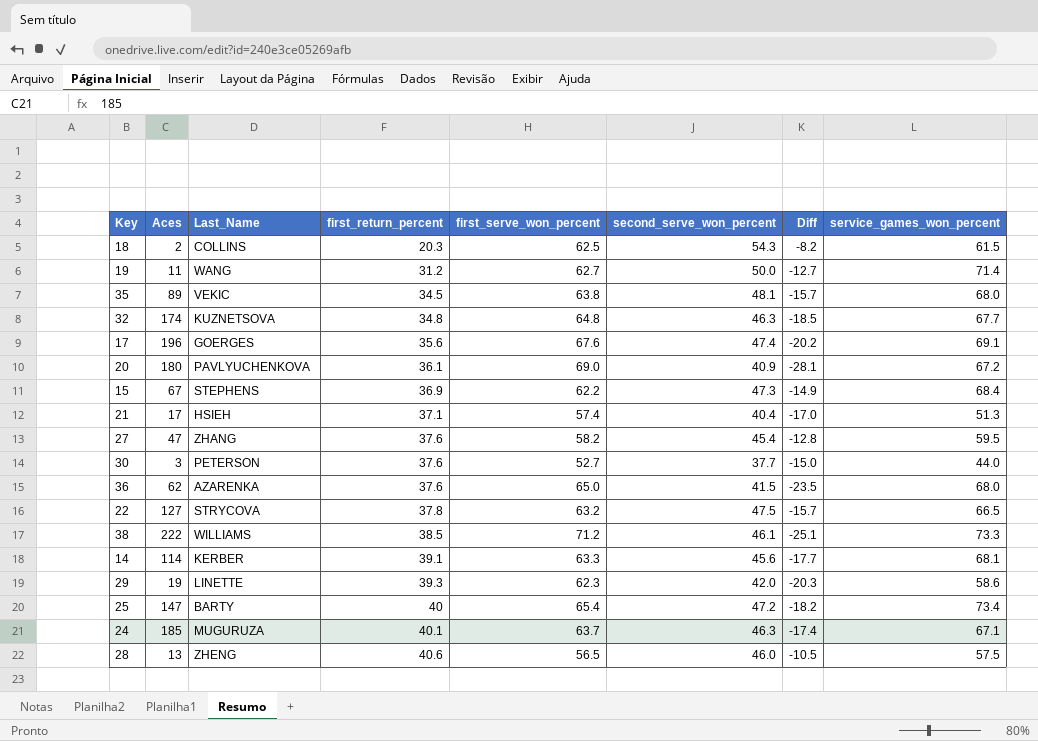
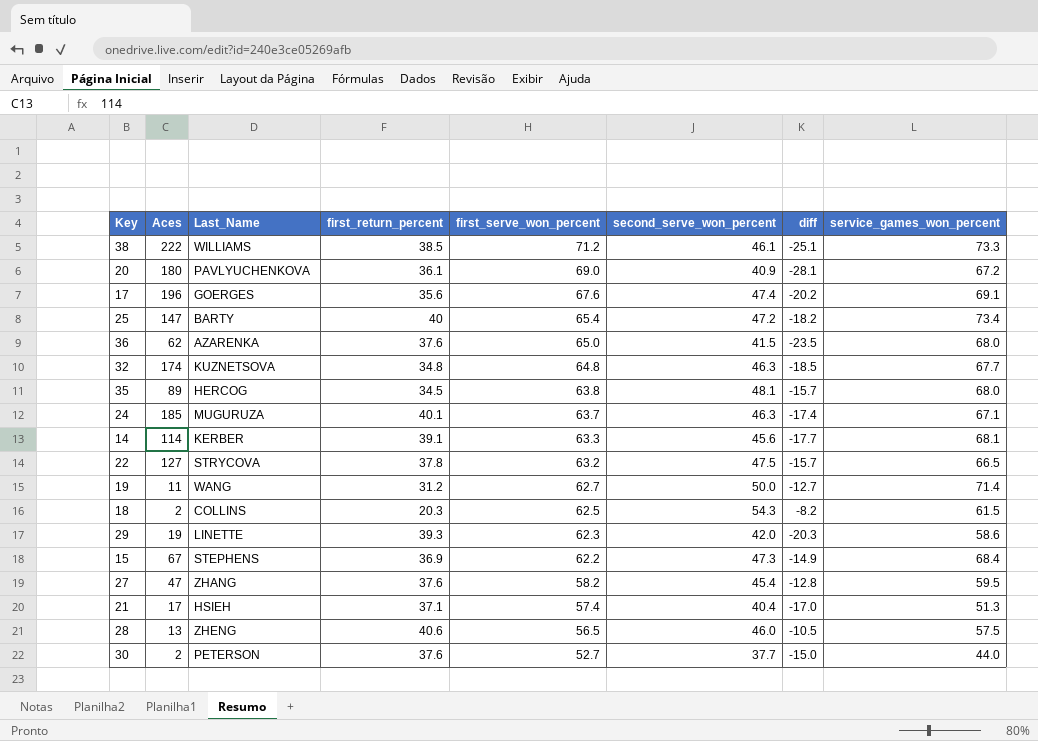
row order: first_return_percent ascending -> first_serve_won_percent descending
column name: Diff -> diff
35 | Last_Name: VEKIC -> HERCOG
30 | Aces: 3 -> 2

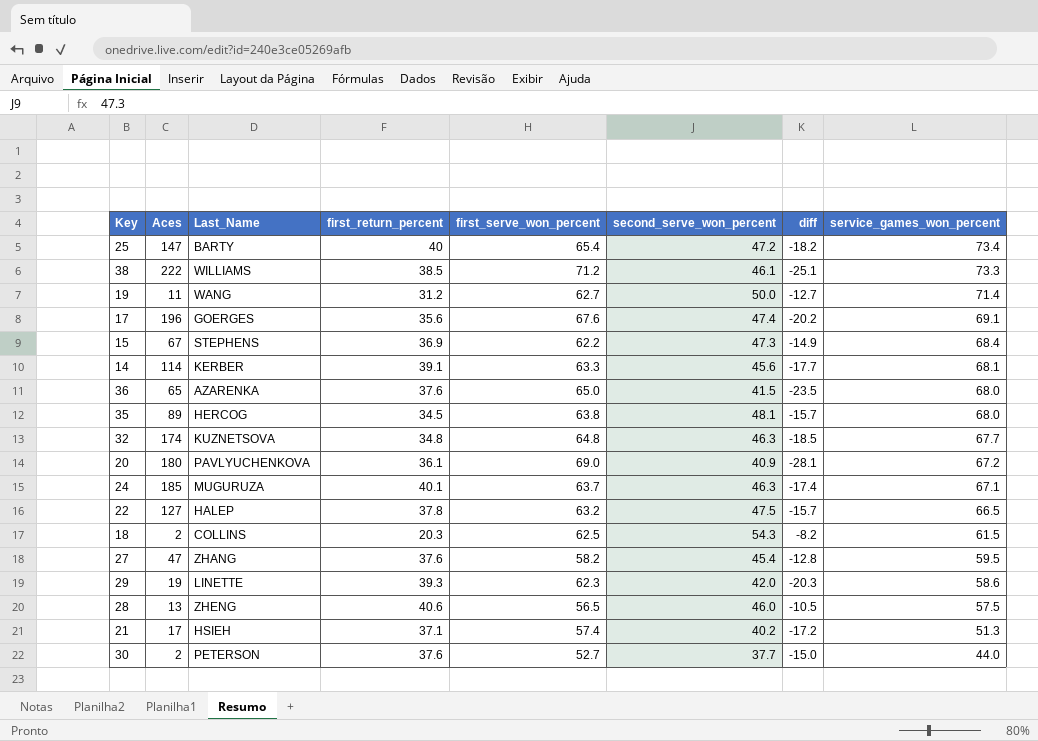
row order: first_serve_won_percent descending -> service_games_won_percent descending
36 | Aces: 62 -> 65
22 | Last_Name: STRYCOVA -> HALEP
21 | second_serve_won_percent: 40.4 -> 40.2
21 | diff: -17.0 -> -17.2

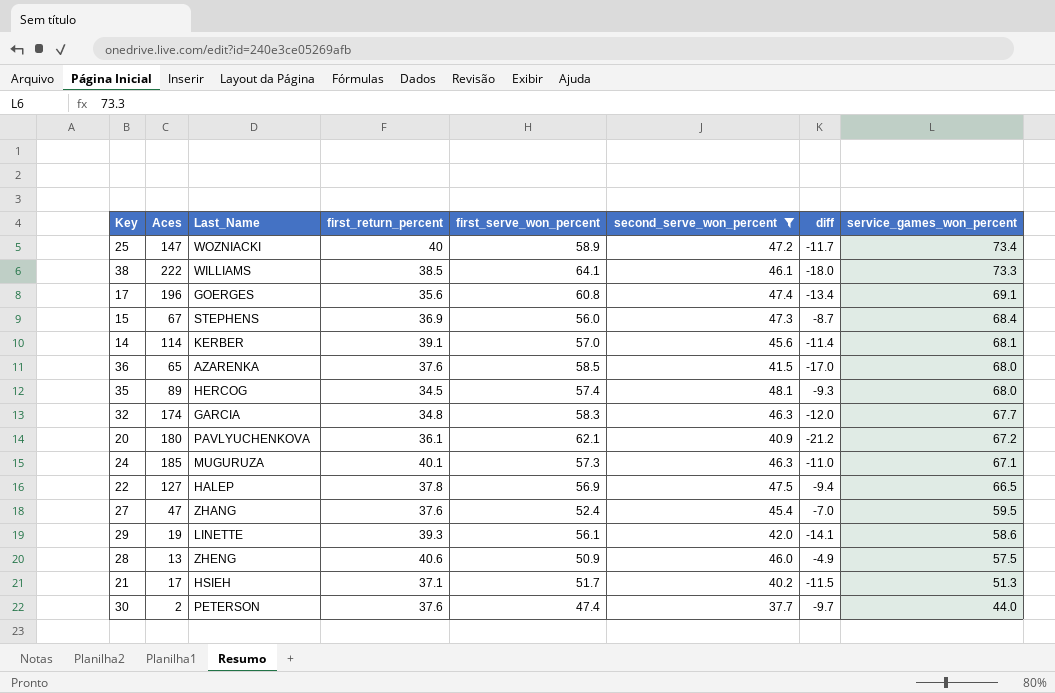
filter: none -> second_serve_won_percent <= 48.1
25 | Last_Name: BARTY -> WOZNIACKI
25 | first_serve_won_percent: 65.4 -> 58.9
25 | diff: -18.2 -> -11.7
38 | first_serve_won_percent: 71.2 -> 64.1
38 | diff: -25.1 -> -18.0
17 | first_serve_won_percent: 67.6 -> 60.8
17 | diff: -20.2 -> -13.4
15 | first_serve_won_percent: 62.2 -> 56.0
15 | diff: -14.9 -> -8.7
14 | first_serve_won_percent: 63.3 -> 57.0
14 | diff: -17.7 -> -11.4
36 | first_serve_won_percent: 65.0 -> 58.5
36 | diff: -23.5 -> -17.0
35 | first_serve_won_percent: 63.8 -> 57.4
35 | diff: -15.7 -> -9.3
32 | Last_Name: KUZNETSOVA -> GARCIA
32 | first_serve_won_percent: 64.8 -> 58.3
32 | diff: -18.5 -> -12.0
20 | first_serve_won_percent: 69.0 -> 62.1
20 | diff: -28.1 -> -21.2
24 | first_serve_won_percent: 63.7 -> 57.3
24 | diff: -17.4 -> -11.0
22 | first_serve_won_percent: 63.2 -> 56.9
22 | diff: -15.7 -> -9.4
27 | first_serve_won_percent: 58.2 -> 52.4
27 | diff: -12.8 -> -7.0
29 | first_serve_won_percent: 62.3 -> 56.1
29 | diff: -20.3 -> -14.1
28 | first_serve_won_percent: 56.5 -> 50.9
28 | diff: -10.5 -> -4.9
21 | first_serve_won_percent: 57.4 -> 51.7
21 | diff: -17.2 -> -11.5
30 | first_serve_won_percent: 52.7 -> 47.4
30 | diff: -15.0 -> -9.7

